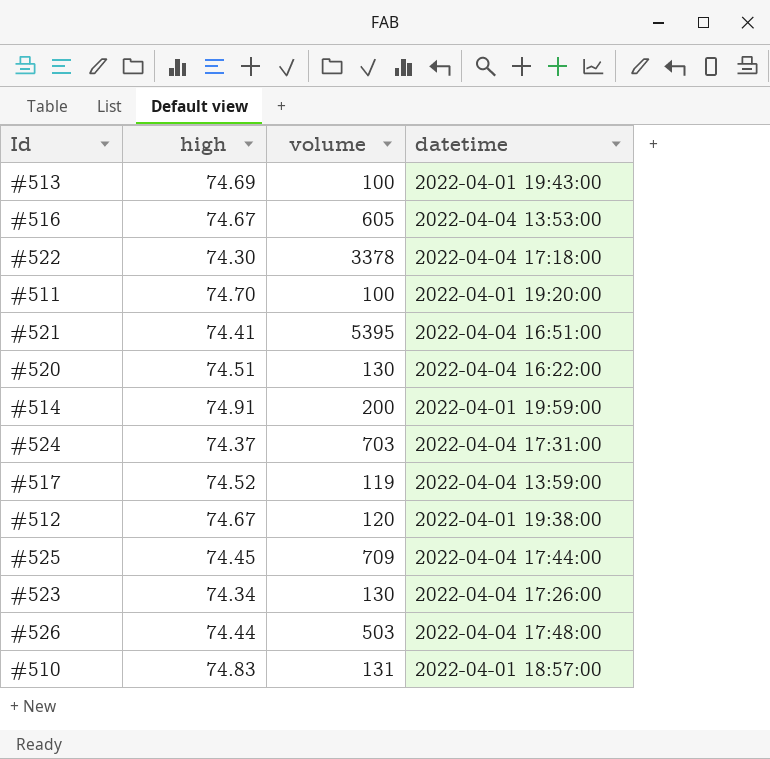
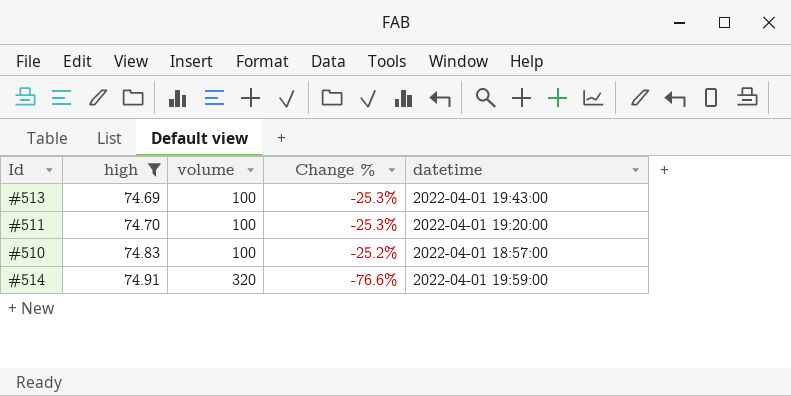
filter: none -> high >= 74.69
row order: none -> high ascending
column Change % | formula: none -> ([high] - [volume]) / [volume]
#510 | volume: 131 -> 100
#514 | volume: 200 -> 320

